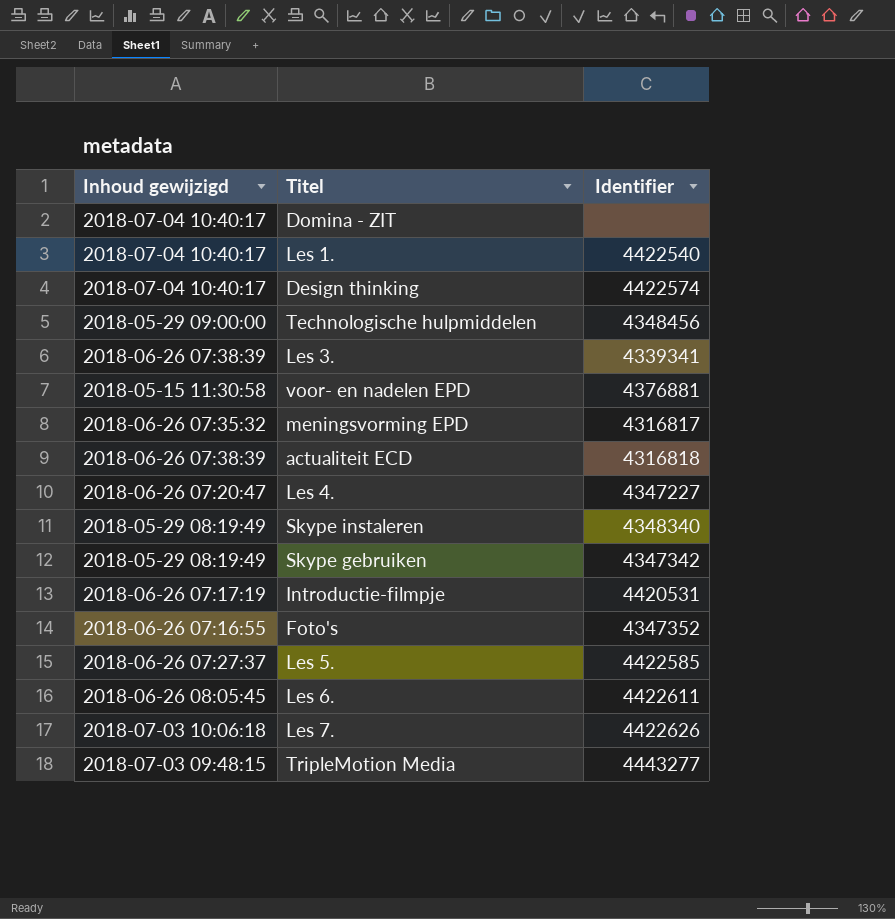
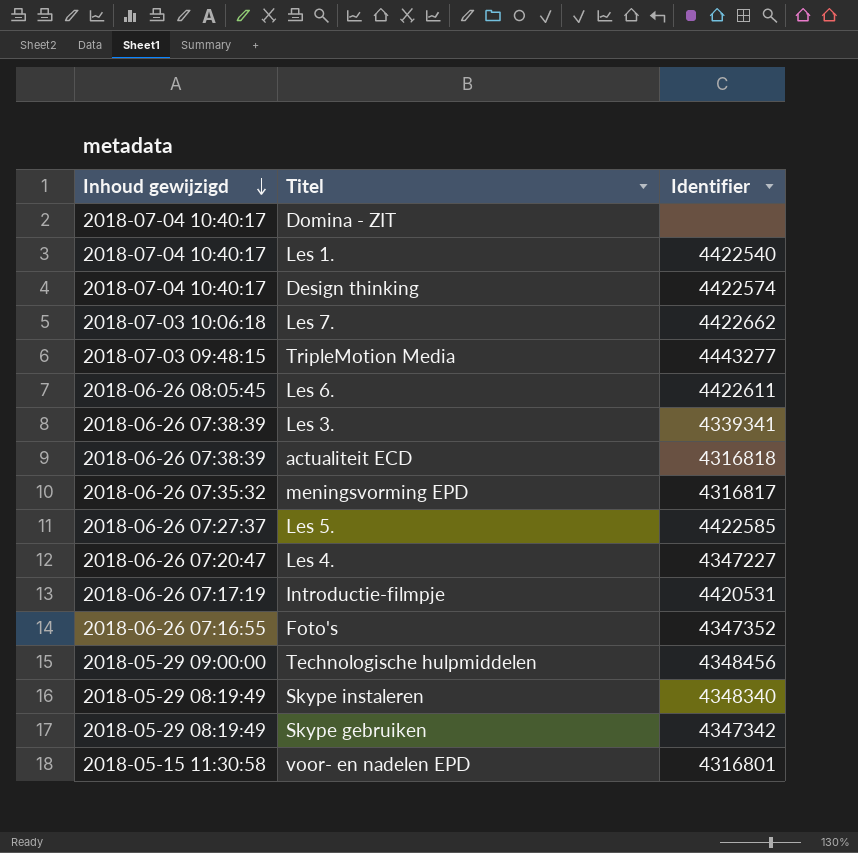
row order: none -> Inhoud gewijzigd descending
Les 7. | Identifier: 4422626 -> 4422662
voor- en nadelen EPD | Identifier: 4376881 -> 4316801

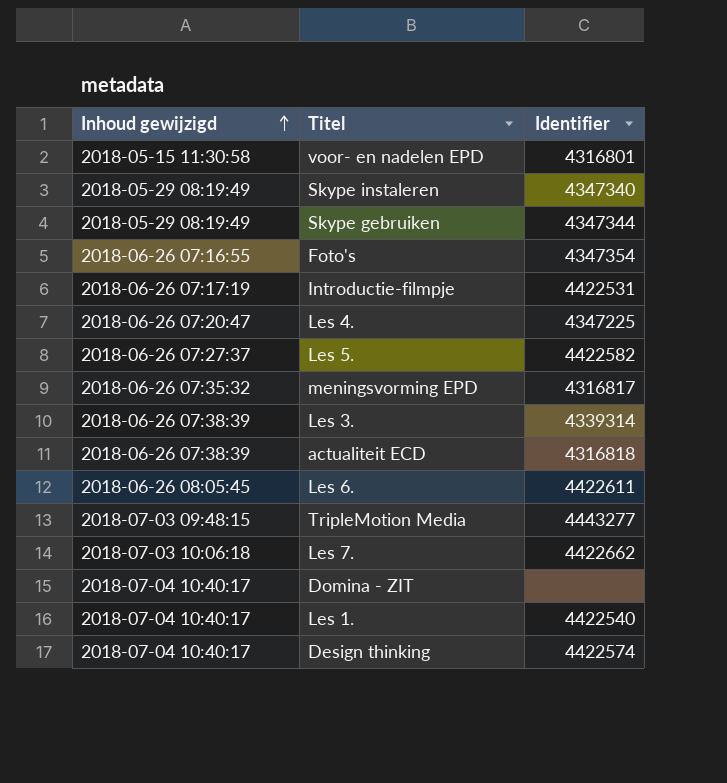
row order: Inhoud gewijzigd descending -> Inhoud gewijzigd ascending
row Technologische hulpmiddelen: 2018-05-29 09:00:00 | 4348456 -> none
Skype instaleren | Identifier: 4348340 -> 4347340
Skype gebruiken | Identifier: 4347342 -> 4347344
Foto's | Identifier: 4347352 -> 4347354
Introductie-filmpje | Identifier: 4420531 -> 4422531
Les 4. | Identifier: 4347227 -> 4347225
Les 5. | Identifier: 4422585 -> 4422582
Les 3. | Identifier: 4339341 -> 4339314

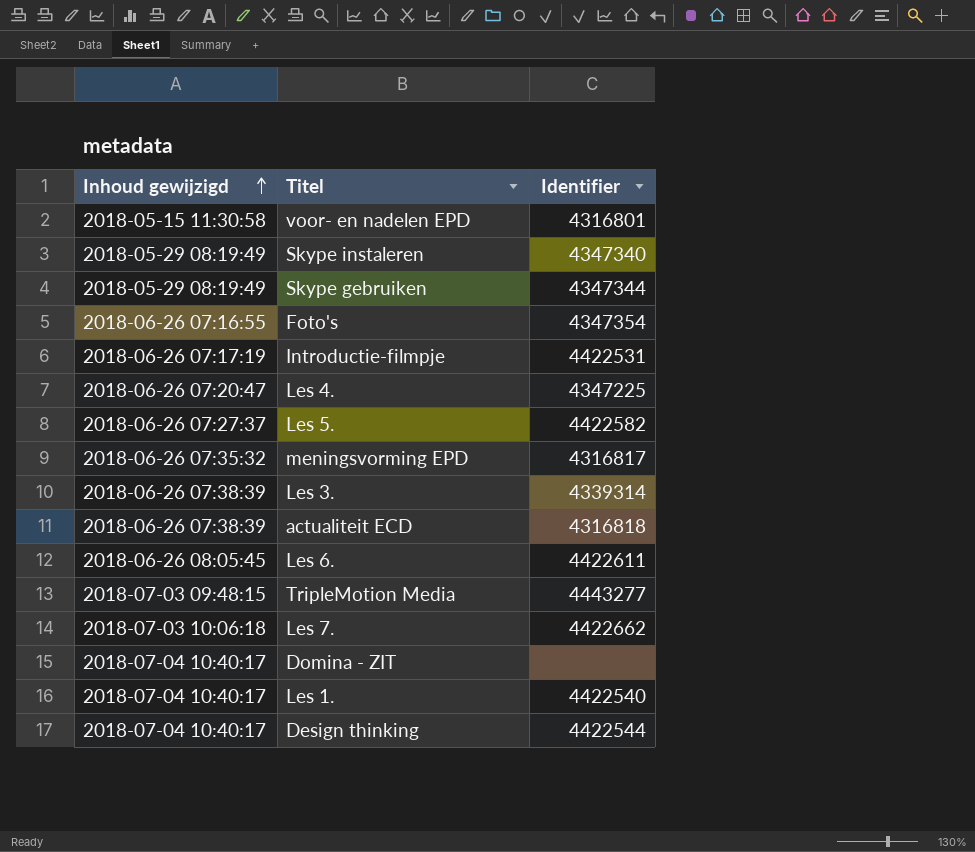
Design thinking | Identifier: 4422574 -> 4422544

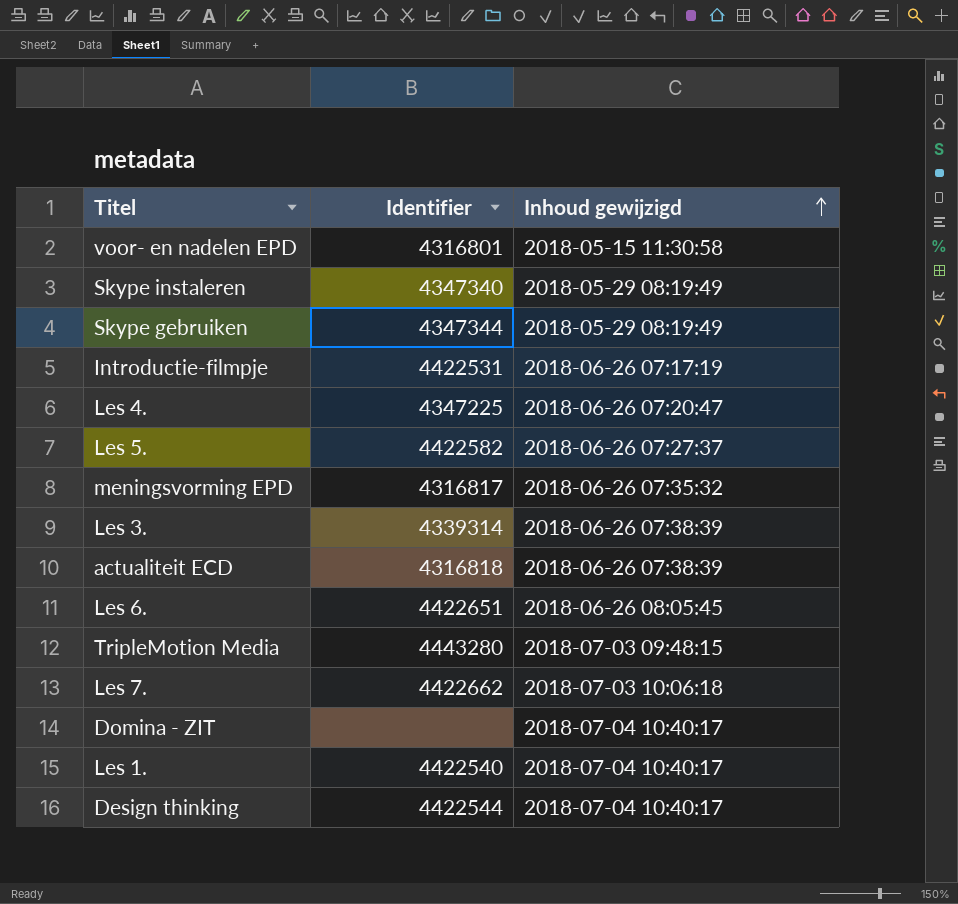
column Inhoud gewijzigd | position: 1 -> 3
row Foto's: 2018-06-26 07:16:55 | 4347354 -> none
Les 6. | Identifier: 4422611 -> 4422651
TripleMotion Media | Identifier: 4443277 -> 4443280

